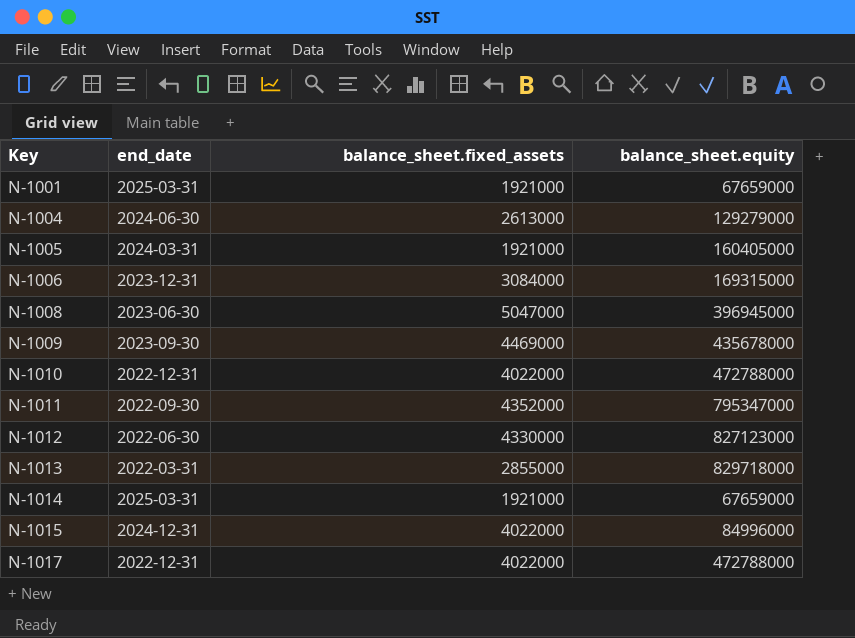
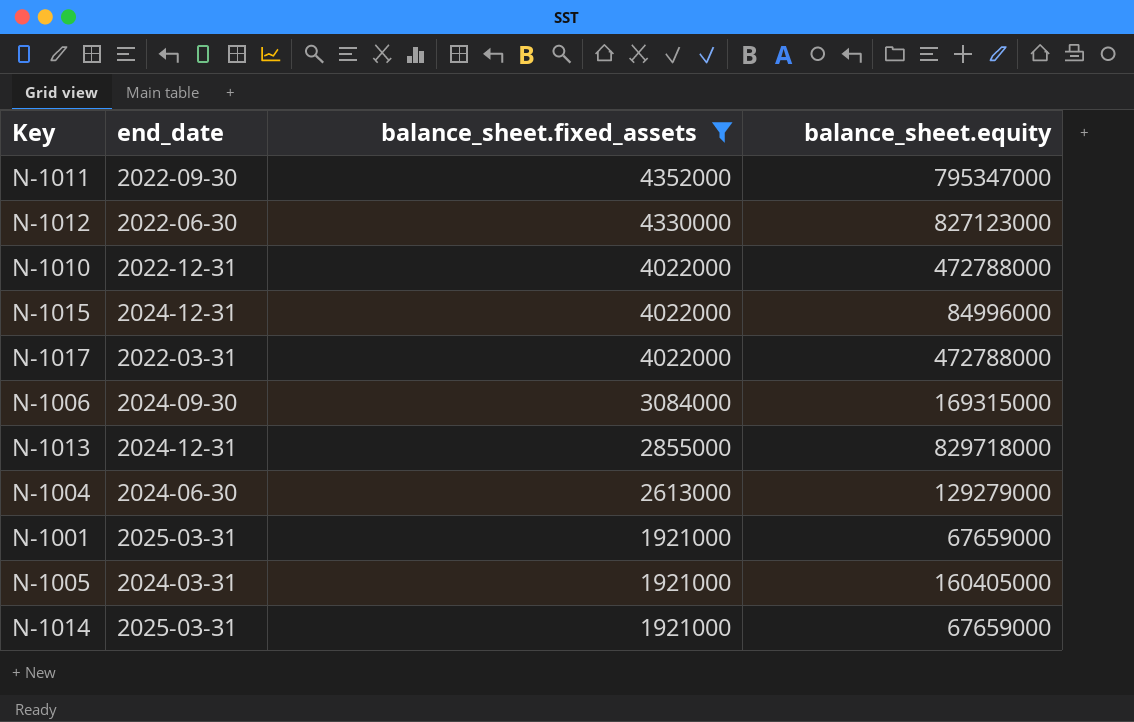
filter: none -> balance_sheet.fixed_assets <= 4352000
row order: Key ascending -> balance_sheet.fixed_assets descending
N-1017 | end_date: 2022-12-31 -> 2022-03-31
N-1006 | end_date: 2023-12-31 -> 2024-09-30
N-1013 | end_date: 2022-03-31 -> 2024-12-31

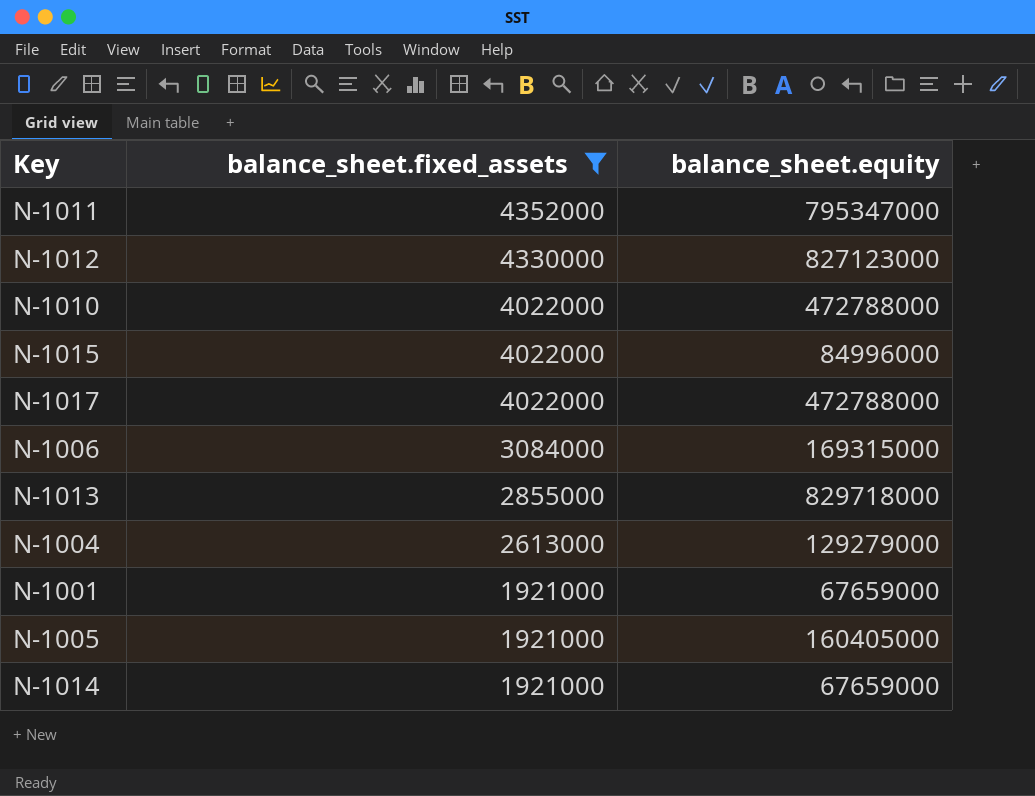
column end_date | position: 2 -> none

